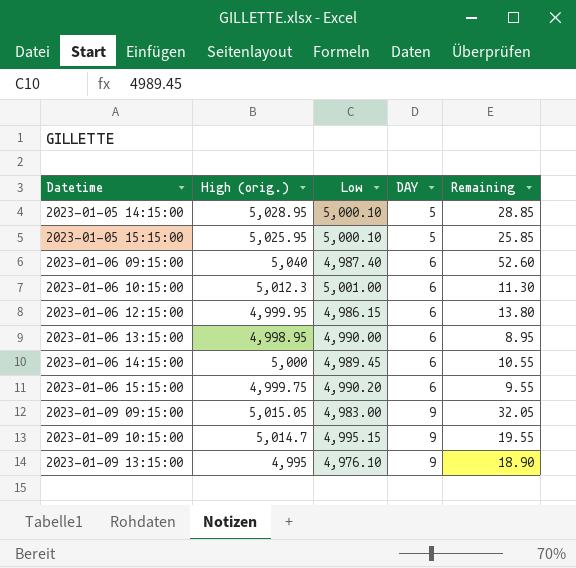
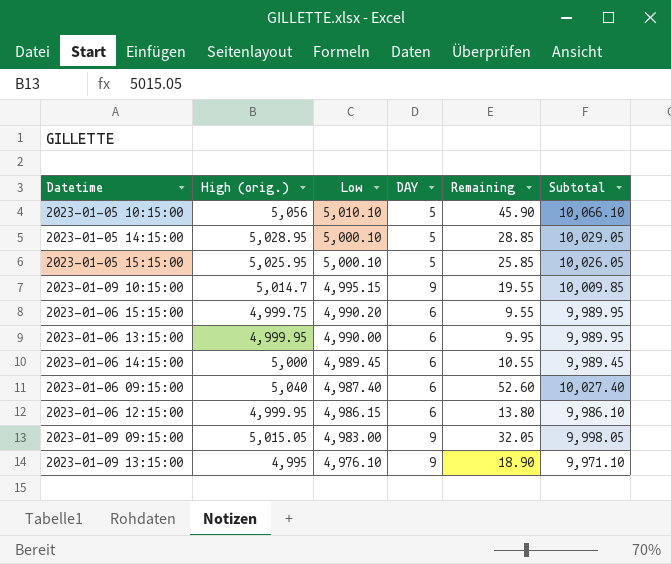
row order: Datetime ascending -> Low descending
column Subtotal | formula: none -> [High (orig.)] + [Low]
row 2023-01-06 10:15:00: 5,012.3 | 5,001.00 | 6 | 11.30 -> none
row 2023-01-05 10:15:00: none -> 5,056 | 5,010.10 | 5 | 45.90 | 10,066.10
2023-01-06 13:15:00 | High (orig.): 4,998.95 -> 4,999.95
2023-01-06 13:15:00 | Remaining: 8.95 -> 9.95

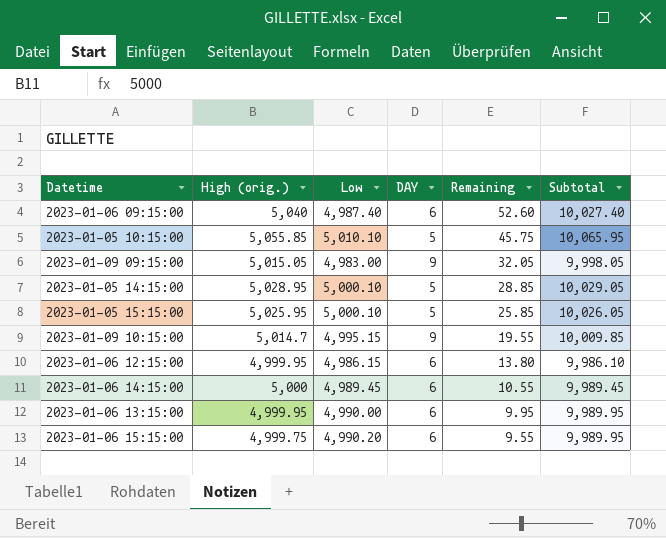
row order: Low descending -> Remaining descending
row 2023-01-09 13:15:00: 4,995 | 4,976.10 | 9 | 18.90 | 9,971.10 -> none
2023-01-05 10:15:00 | High (orig.): 5,056 -> 5,055.85
2023-01-05 10:15:00 | Remaining: 45.90 -> 45.75
2023-01-05 10:15:00 | Subtotal: 10,066.10 -> 10,065.95

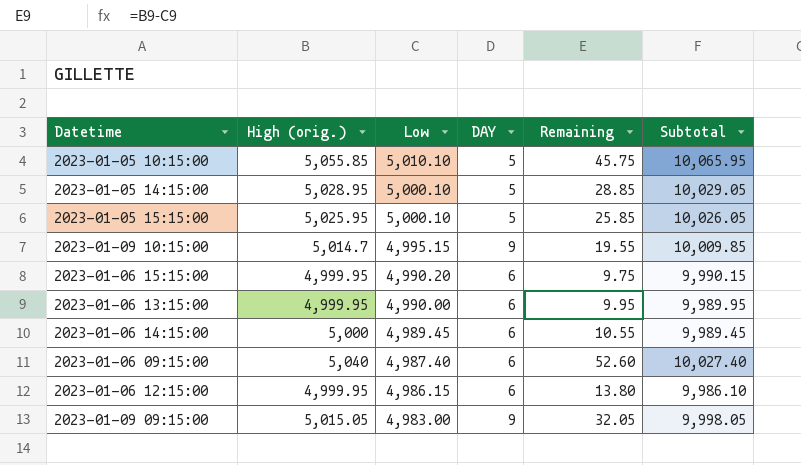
row order: Remaining descending -> Low descending
2023-01-06 15:15:00 | High (orig.): 4,999.75 -> 4,999.95
2023-01-06 15:15:00 | Remaining: 9.55 -> 9.75
2023-01-06 15:15:00 | Subtotal: 9,989.95 -> 9,990.15

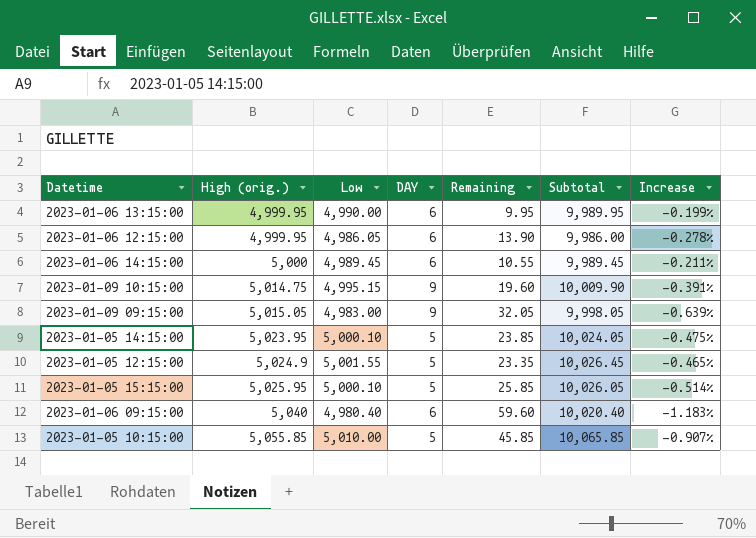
row order: Low descending -> High (orig.) ascending
column Increase | formula: none -> ([Low] - [High (orig.)]) / [High (orig.)]
row 2023-01-06 15:15:00: 4,999.95 | 4,990.20 | 6 | 9.75 | 9,990.15 -> none
2023-01-06 12:15:00 | Low: 4,986.15 -> 4,986.05
2023-01-06 12:15:00 | Remaining: 13.80 -> 13.90
2023-01-06 12:15:00 | Subtotal: 9,986.10 -> 9,986.00
2023-01-09 10:15:00 | High (orig.): 5,014.7 -> 5,014.75
2023-01-09 10:15:00 | Remaining: 19.55 -> 19.60
2023-01-09 10:15:00 | Subtotal: 10,009.85 -> 10,009.90
2023-01-05 14:15:00 | High (orig.): 5,028.95 -> 5,023.95
2023-01-05 14:15:00 | Remaining: 28.85 -> 23.85
2023-01-05 14:15:00 | Subtotal: 10,029.05 -> 10,024.05
row 2023-01-05 12:15:00: none -> 5,024.9 | 5,001.55 | 5 | 23.35 | 10,026.45 | -0.465%
2023-01-06 09:15:00 | Low: 4,987.40 -> 4,980.40
2023-01-06 09:15:00 | Remaining: 52.60 -> 59.60
2023-01-06 09:15:00 | Subtotal: 10,027.40 -> 10,020.40
2023-01-05 10:15:00 | Low: 5,010.10 -> 5,010.00
2023-01-05 10:15:00 | Remaining: 45.75 -> 45.85
2023-01-05 10:15:00 | Subtotal: 10,065.95 -> 10,065.85

